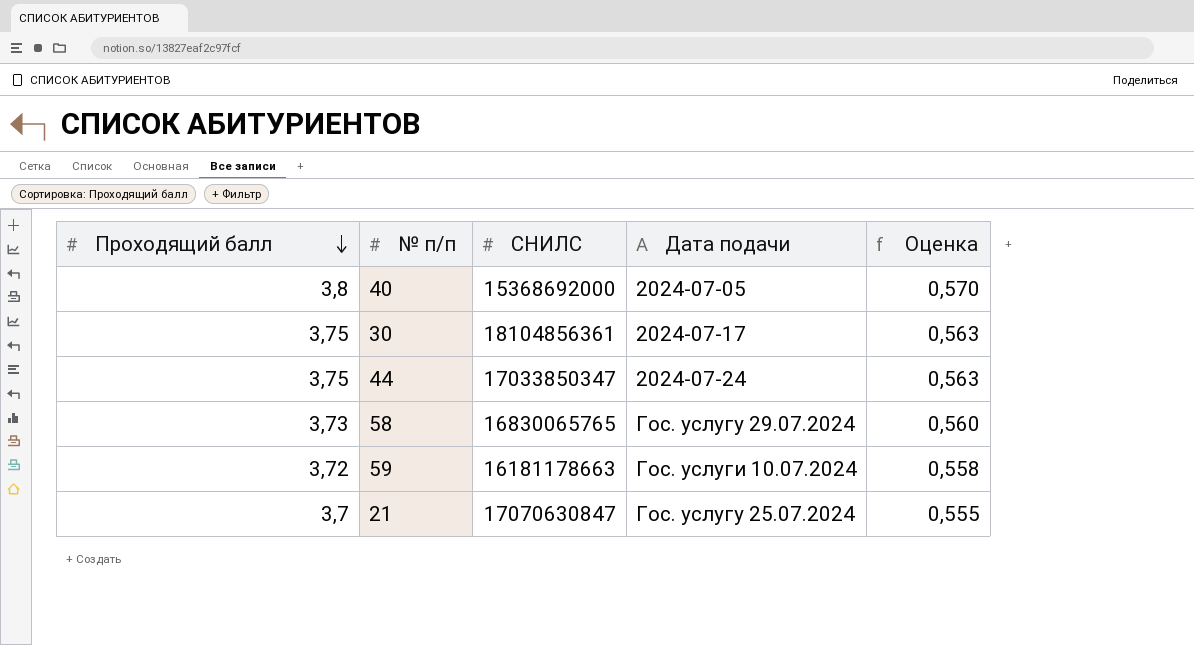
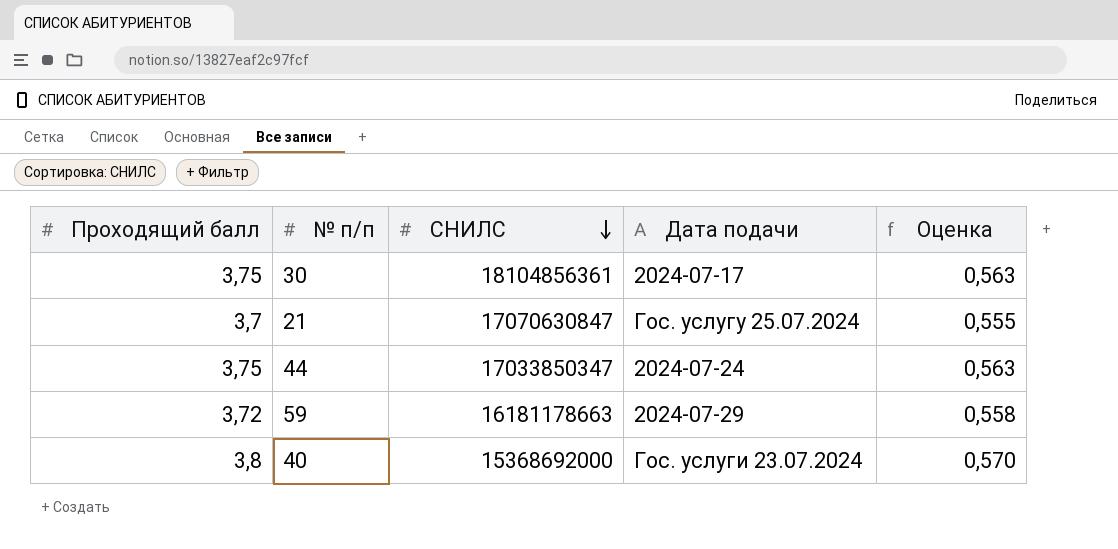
row order: Проходящий балл descending -> СНИЛС descending
row 58: 3,73 | 16830065765 | Гос. услугу 29.07.2024 | 0,560 -> none
59 | Дата подачи: Гос. услуги 10.07.2024 -> 2024-07-29
40 | Дата подачи: 2024-07-05 -> Гос. услуги 23.07.2024

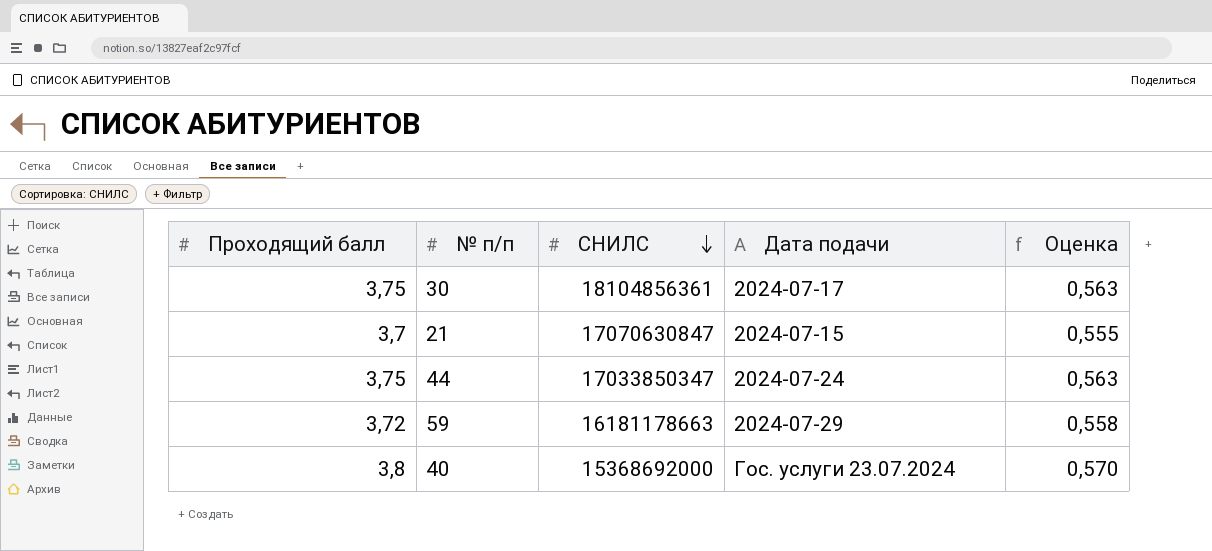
21 | Дата подачи: Гос. услугу 25.07.2024 -> 2024-07-15

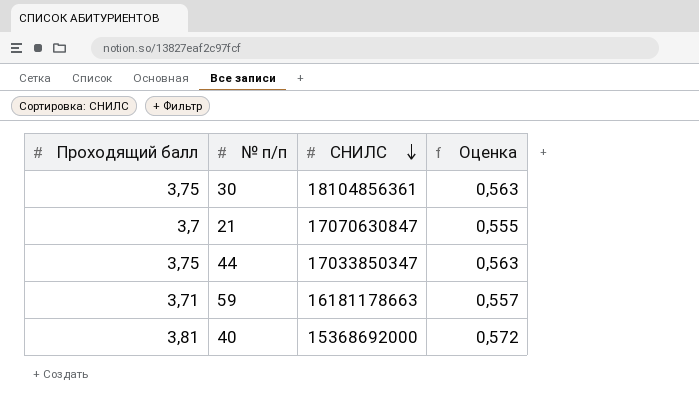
column Дата подачи | position: 4 -> none
59 | Проходящий балл: 3,72 -> 3,71
59 | Оценка: 0,558 -> 0,557
40 | Проходящий балл: 3,8 -> 3,81
40 | Оценка: 0,570 -> 0,572

